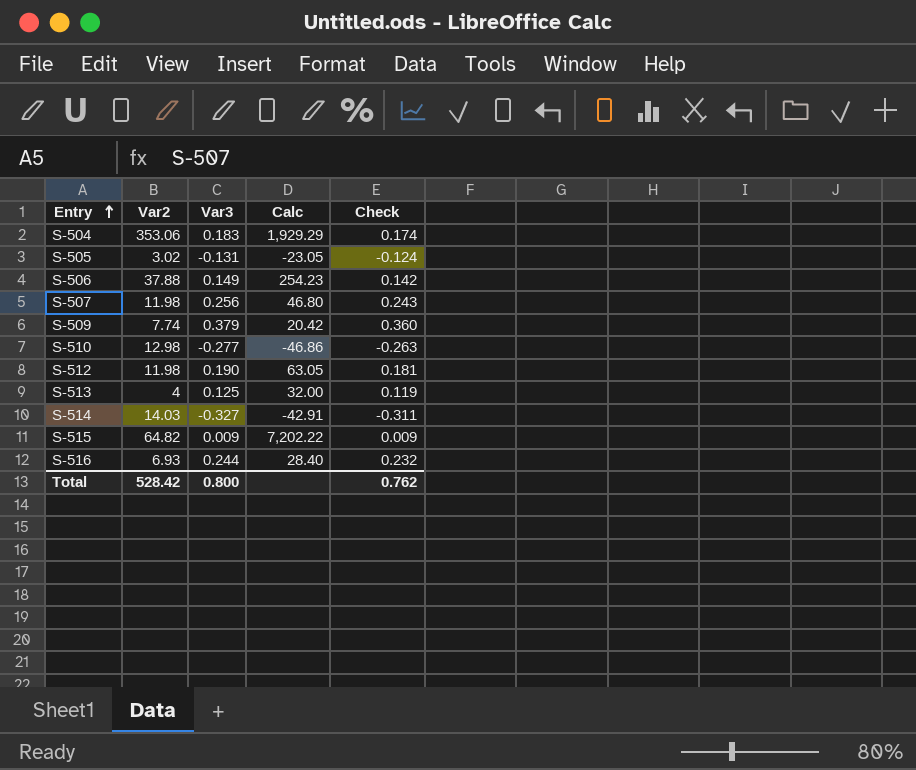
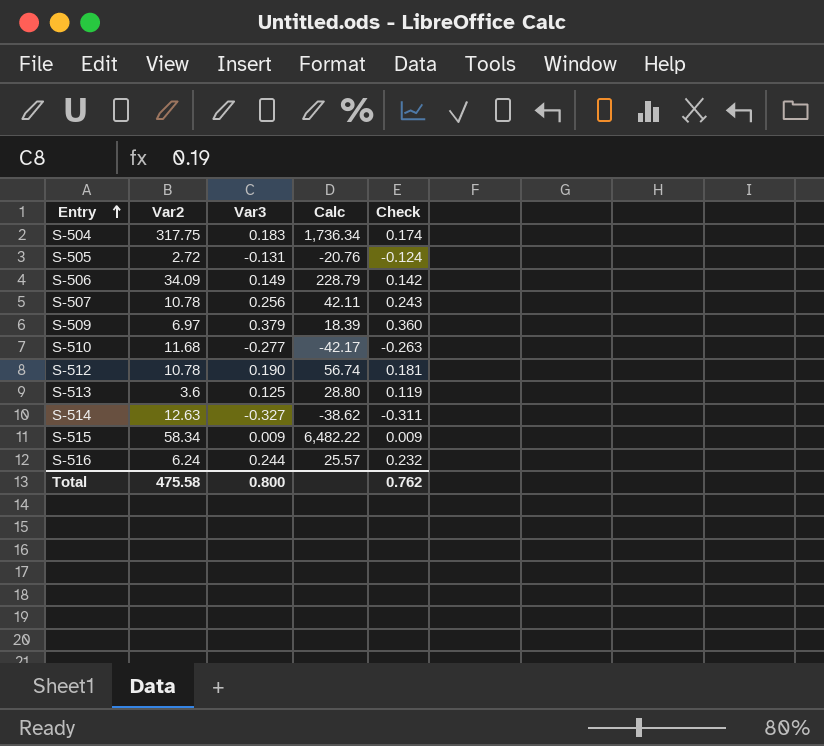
S-504 | Var2: 353.06 -> 317.75
S-504 | Calc: 1,929.29 -> 1,736.34
S-505 | Var2: 3.02 -> 2.72
S-505 | Calc: -23.05 -> -20.76
S-506 | Var2: 37.88 -> 34.09
S-506 | Calc: 254.23 -> 228.79
S-507 | Var2: 11.98 -> 10.78
S-507 | Calc: 46.80 -> 42.11
S-509 | Var2: 7.74 -> 6.97
S-509 | Calc: 20.42 -> 18.39
S-510 | Var2: 12.98 -> 11.68
S-510 | Calc: -46.86 -> -42.17
S-512 | Var2: 11.98 -> 10.78
S-512 | Calc: 63.05 -> 56.74
S-513 | Var2: 4 -> 3.6
S-513 | Calc: 32.00 -> 28.80
S-514 | Var2: 14.03 -> 12.63
S-514 | Calc: -42.91 -> -38.62
S-515 | Var2: 64.82 -> 58.34
S-515 | Calc: 7,202.22 -> 6,482.22
S-516 | Var2: 6.93 -> 6.24
S-516 | Calc: 28.40 -> 25.57
Total | Var2: 528.42 -> 475.58

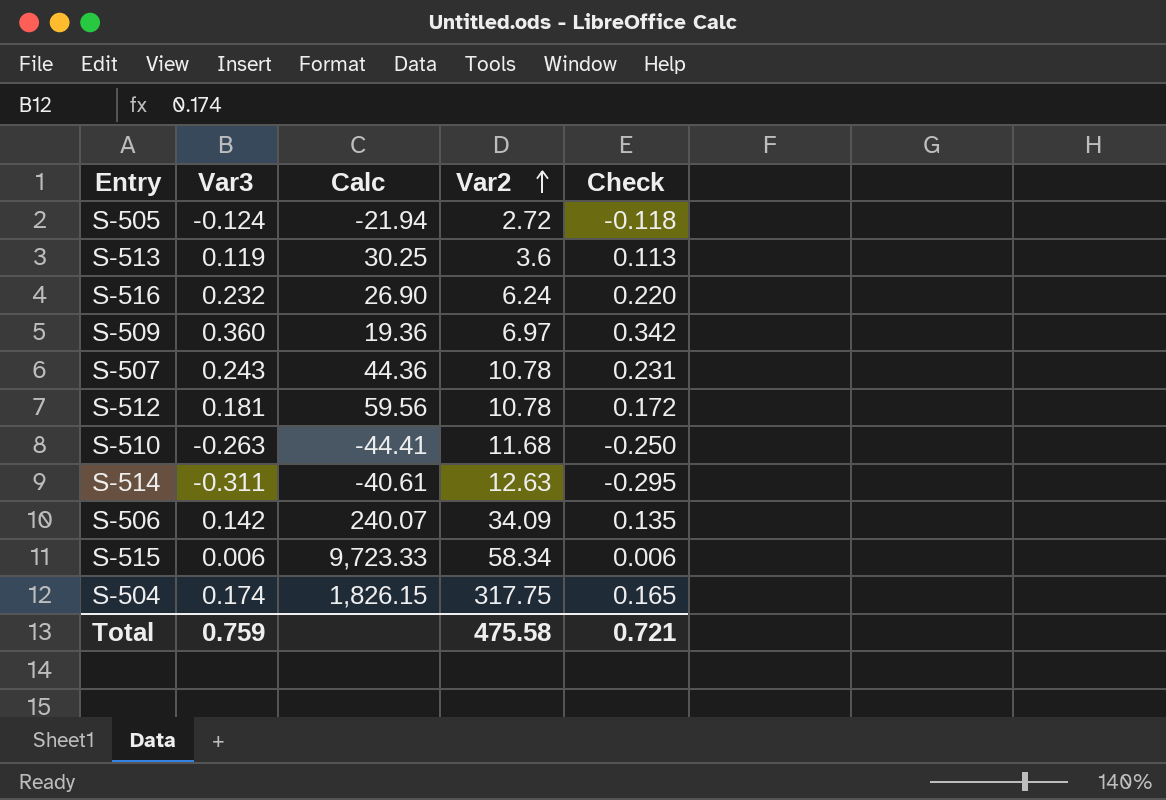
row order: Entry ascending -> Var2 ascending
column Var2 | position: 2 -> 4
S-505 | Var3: -0.131 -> -0.124
S-505 | Calc: -20.76 -> -21.94
S-505 | Check: -0.124 -> -0.118
S-513 | Var3: 0.125 -> 0.119
S-513 | Calc: 28.80 -> 30.25
S-513 | Check: 0.119 -> 0.113
S-516 | Var3: 0.244 -> 0.232
S-516 | Calc: 25.57 -> 26.90
S-516 | Check: 0.232 -> 0.220
S-509 | Var3: 0.379 -> 0.360
S-509 | Calc: 18.39 -> 19.36
S-509 | Check: 0.360 -> 0.342
S-507 | Var3: 0.256 -> 0.243
S-507 | Calc: 42.11 -> 44.36
S-507 | Check: 0.243 -> 0.231
S-512 | Var3: 0.190 -> 0.181
S-512 | Calc: 56.74 -> 59.56
S-512 | Check: 0.181 -> 0.172
S-510 | Var3: -0.277 -> -0.263
S-510 | Calc: -42.17 -> -44.41
S-510 | Check: -0.263 -> -0.250
S-514 | Var3: -0.327 -> -0.311
S-514 | Calc: -38.62 -> -40.61
S-514 | Check: -0.311 -> -0.295
S-506 | Var3: 0.149 -> 0.142
S-506 | Calc: 228.79 -> 240.07
S-506 | Check: 0.142 -> 0.135
S-515 | Var3: 0.009 -> 0.006
S-515 | Calc: 6,482.22 -> 9,723.33
S-515 | Check: 0.009 -> 0.006
S-504 | Var3: 0.183 -> 0.174
S-504 | Calc: 1,736.34 -> 1,826.15
S-504 | Check: 0.174 -> 0.165
Total | Var3: 0.800 -> 0.759
Total | Check: 0.762 -> 0.721

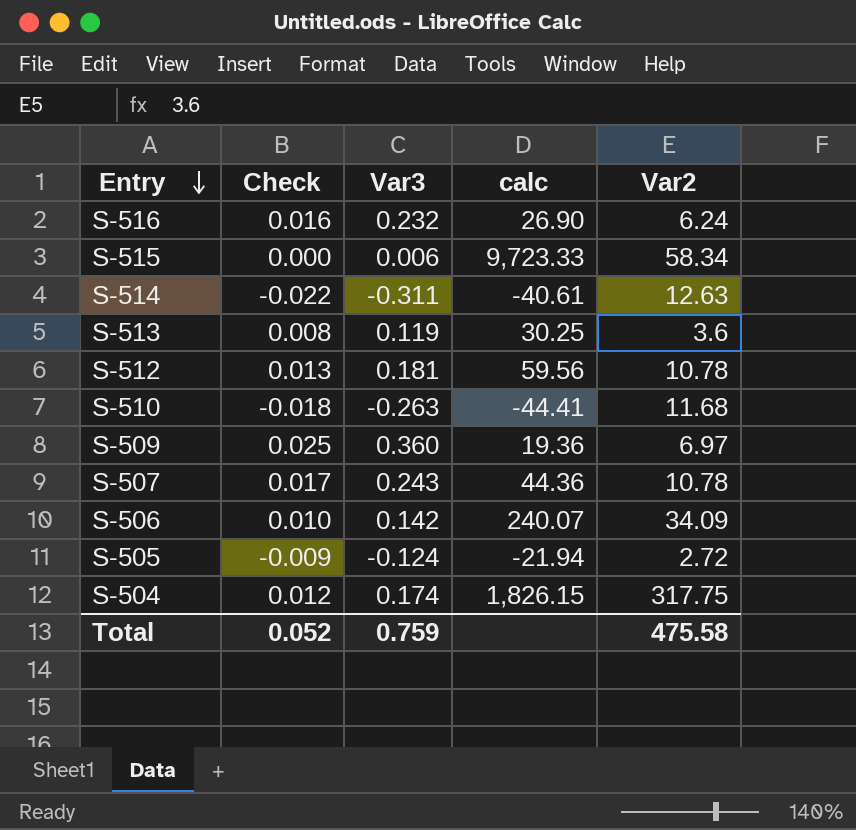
row order: Var2 ascending -> Entry descending
column Check | formula: [Var3] * 0.95 -> [Var3] * 0.07
column Check | position: 5 -> 2
column name: Calc -> calc
Total | Check: 0.721 -> 0.052

